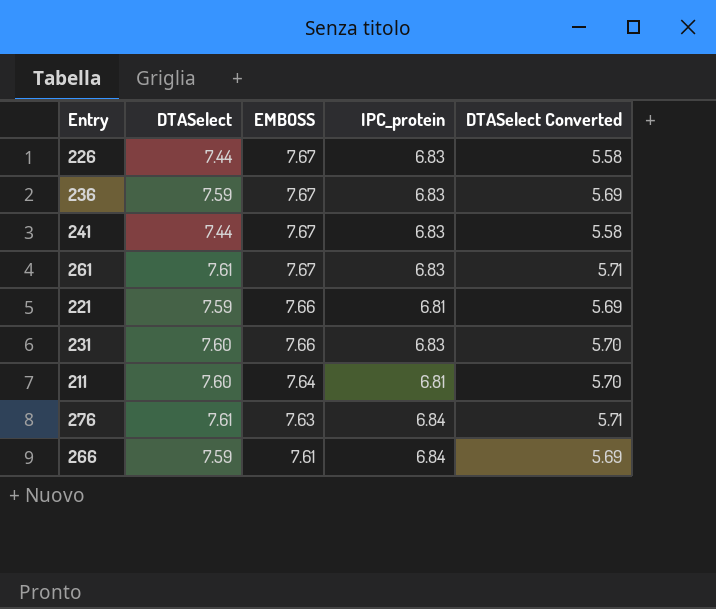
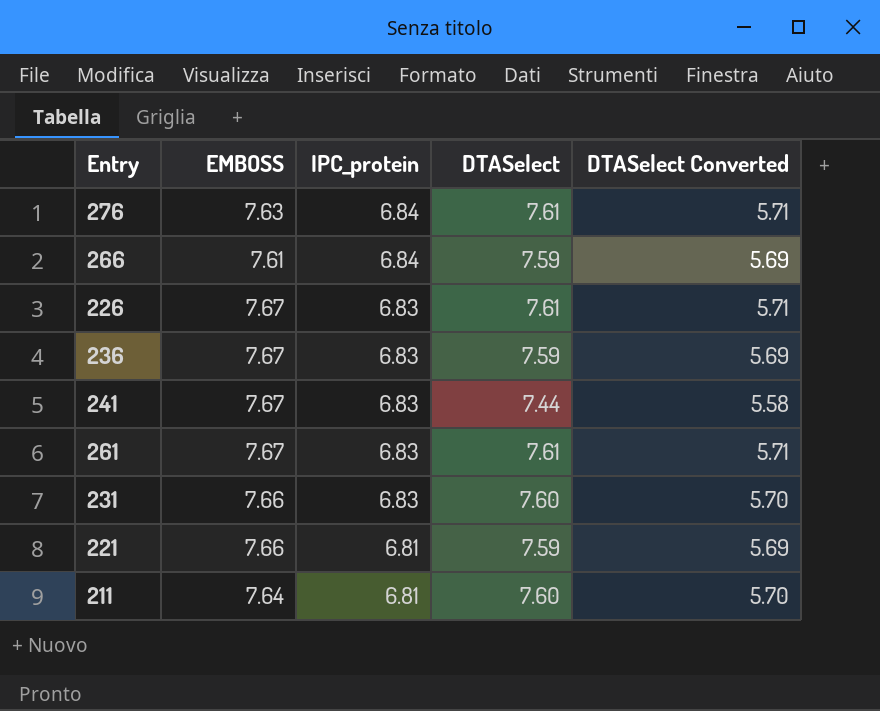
row order: EMBOSS descending -> IPC_protein descending
column DTASelect | position: 2 -> 4
226 | DTASelect: 7.44 -> 7.61
226 | DTASelect Converted: 5.58 -> 5.71

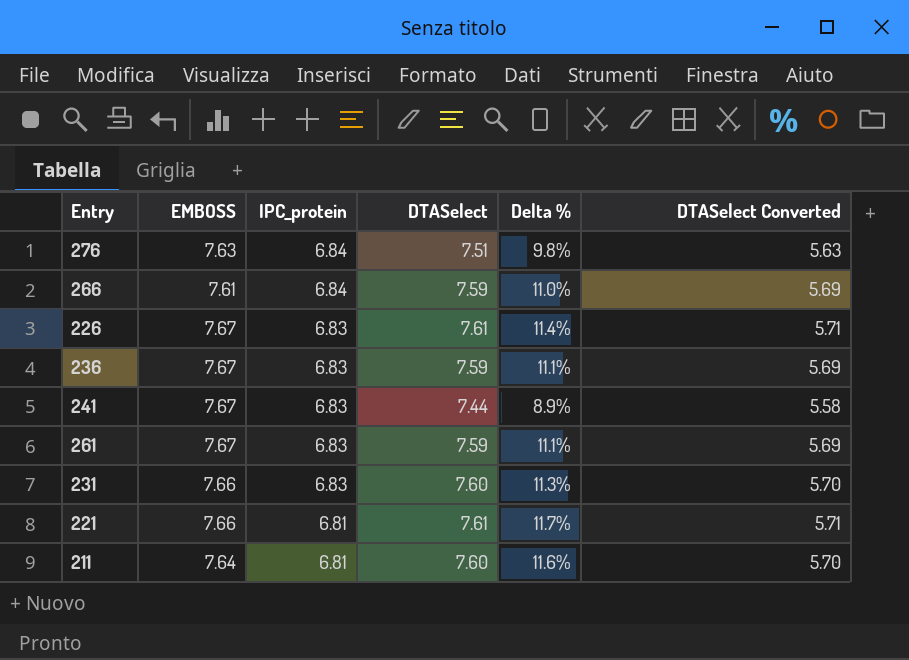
column Delta % | formula: none -> ([DTASelect] - [IPC_protein]) / [IPC_protein]
276 | DTASelect: 7.61 -> 7.51
276 | DTASelect Converted: 5.71 -> 5.63
261 | DTASelect: 7.61 -> 7.59
261 | DTASelect Converted: 5.71 -> 5.69
221 | DTASelect: 7.59 -> 7.61
221 | DTASelect Converted: 5.69 -> 5.71

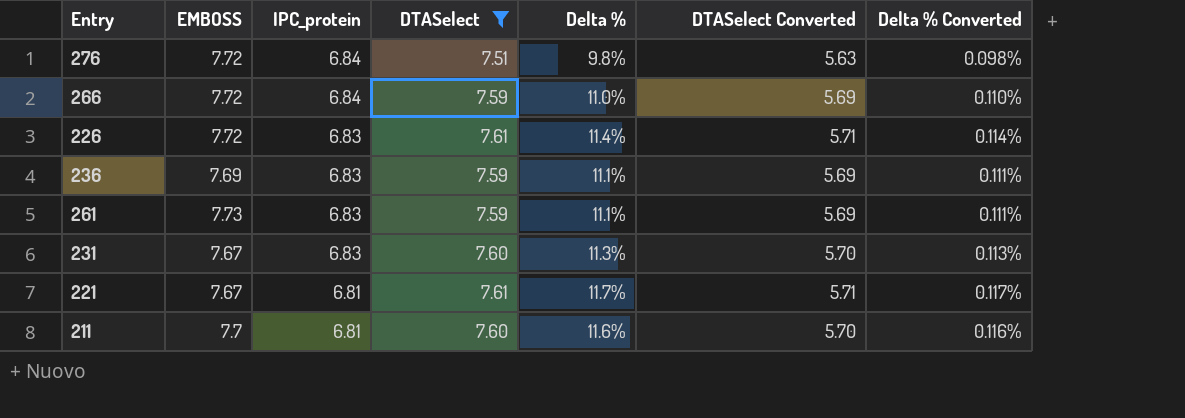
filter: none -> DTASelect != 7.44
column Delta % Converted | formula: none -> [Delta %] * 0.01
276 | EMBOSS: 7.63 -> 7.72
266 | EMBOSS: 7.61 -> 7.72
226 | EMBOSS: 7.67 -> 7.72
236 | EMBOSS: 7.67 -> 7.69
261 | EMBOSS: 7.67 -> 7.73
231 | EMBOSS: 7.66 -> 7.67
221 | EMBOSS: 7.66 -> 7.67
211 | EMBOSS: 7.64 -> 7.7

